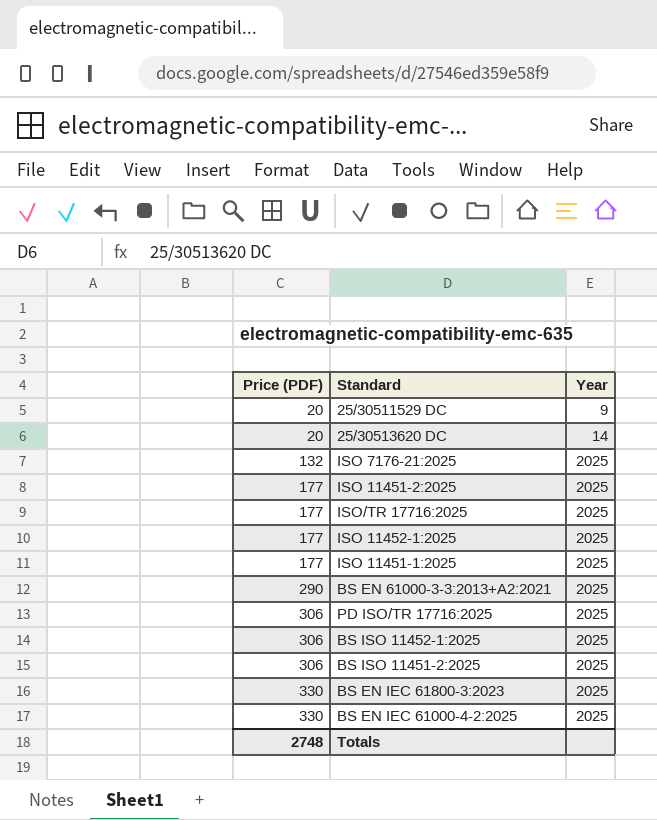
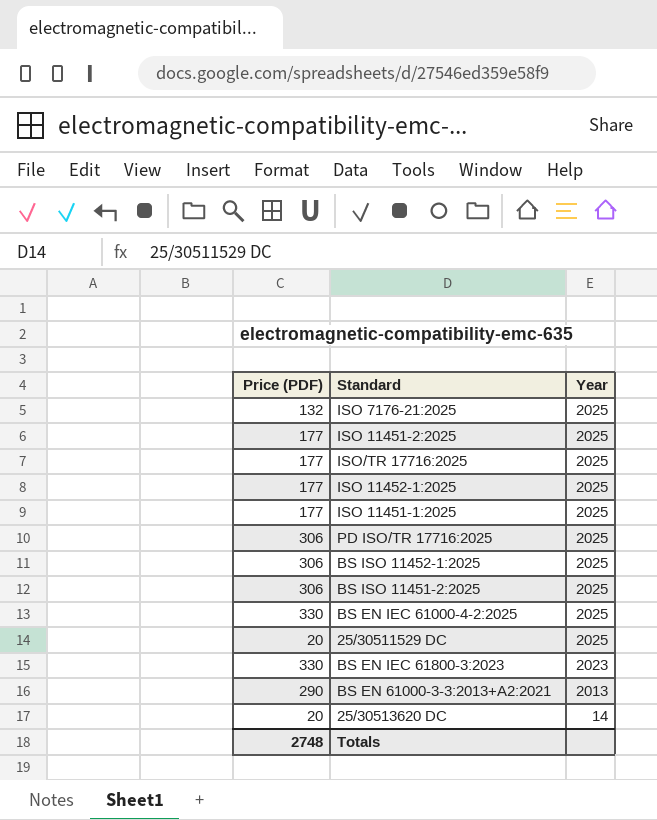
row order: Price (PDF) ascending -> Year descending
25/30511529 DC | Year: 9 -> 2025
BS EN IEC 61800-3:2023 | Year: 2025 -> 2023
BS EN 61000-3-3:2013+A2:2021 | Year: 2025 -> 2013

